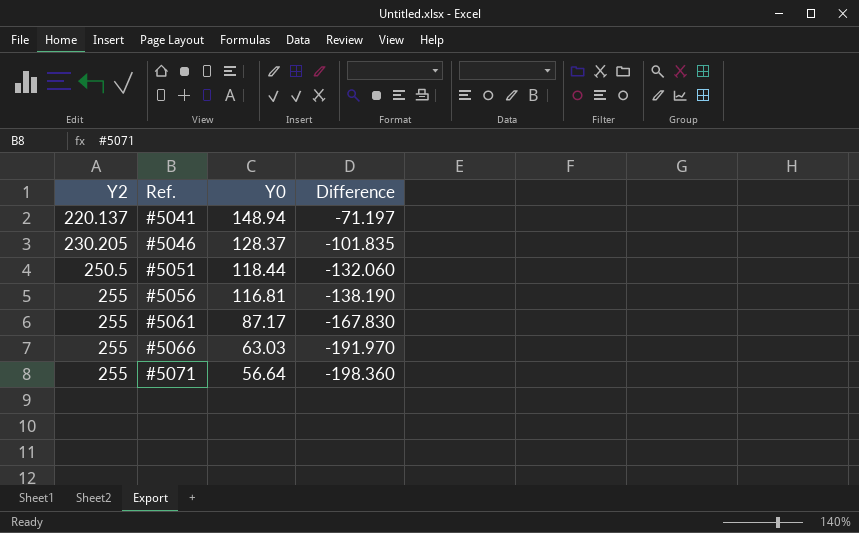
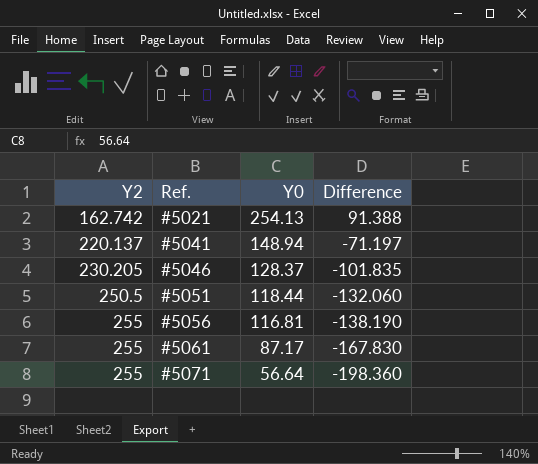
row #5066: 255 | 63.03 | -191.970 -> none
row #5021: none -> 162.742 | 254.13 | 91.388

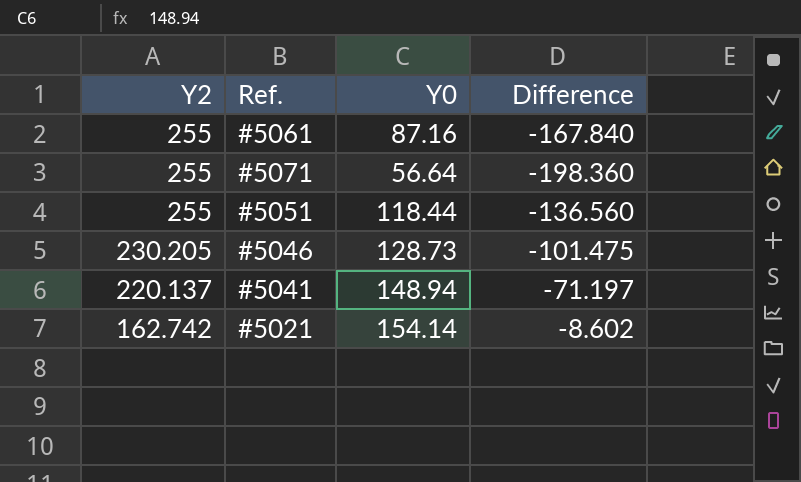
row order: Y2 ascending -> Y2 descending
row #5056: 255 | 116.81 | -138.190 -> none
#5061 | Y0: 87.17 -> 87.16
#5061 | Difference: -167.830 -> -167.840
#5051 | Y2: 250.5 -> 255
#5051 | Difference: -132.060 -> -136.560
#5046 | Y0: 128.37 -> 128.73
#5046 | Difference: -101.835 -> -101.475
#5021 | Y0: 254.13 -> 154.14
#5021 | Difference: 91.388 -> -8.602

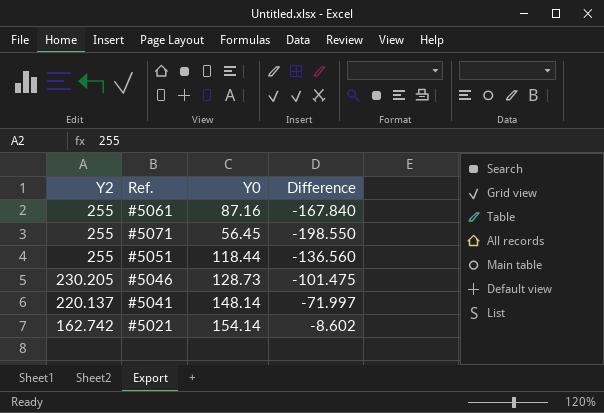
#5071 | Y0: 56.64 -> 56.45
#5071 | Difference: -198.360 -> -198.550
#5041 | Y0: 148.94 -> 148.14
#5041 | Difference: -71.197 -> -71.997

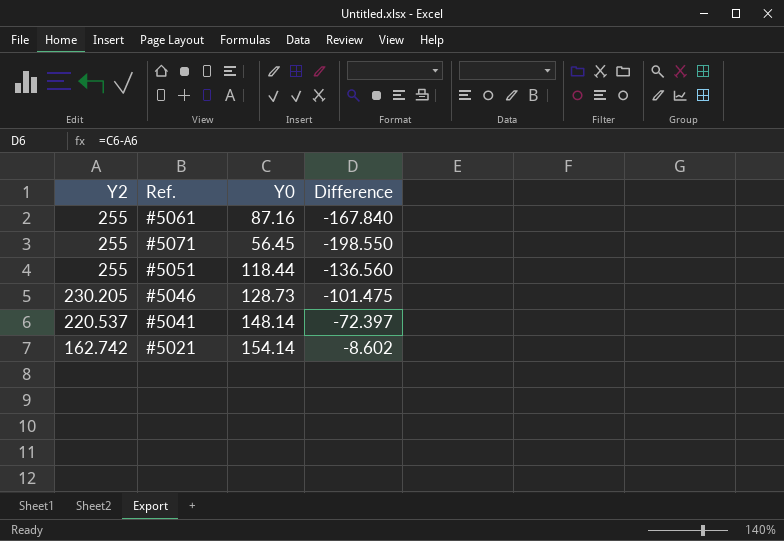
#5041 | Y2: 220.137 -> 220.537
#5041 | Difference: -71.997 -> -72.397

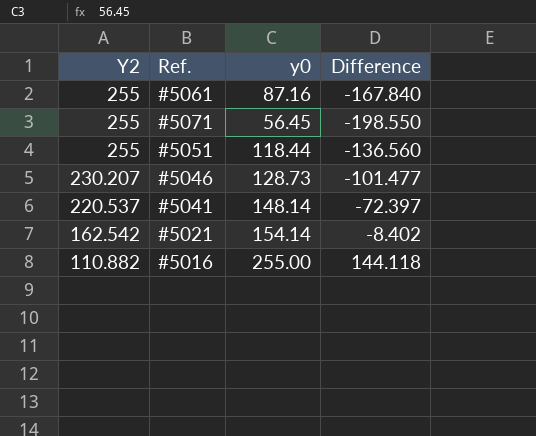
column name: Y0 -> y0
#5046 | Y2: 230.205 -> 230.207
#5046 | Difference: -101.475 -> -101.477
#5021 | Y2: 162.742 -> 162.542
#5021 | Difference: -8.602 -> -8.402
row #5016: none -> 110.882 | 255.00 | 144.118

